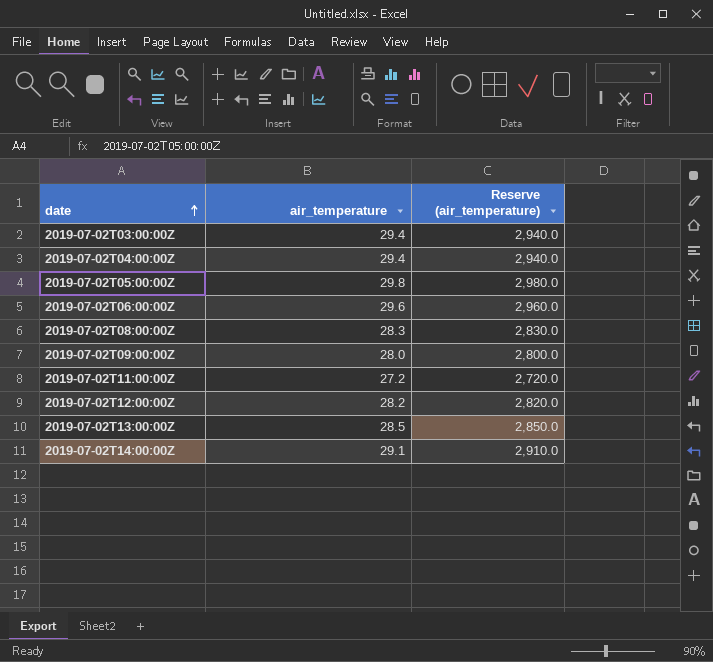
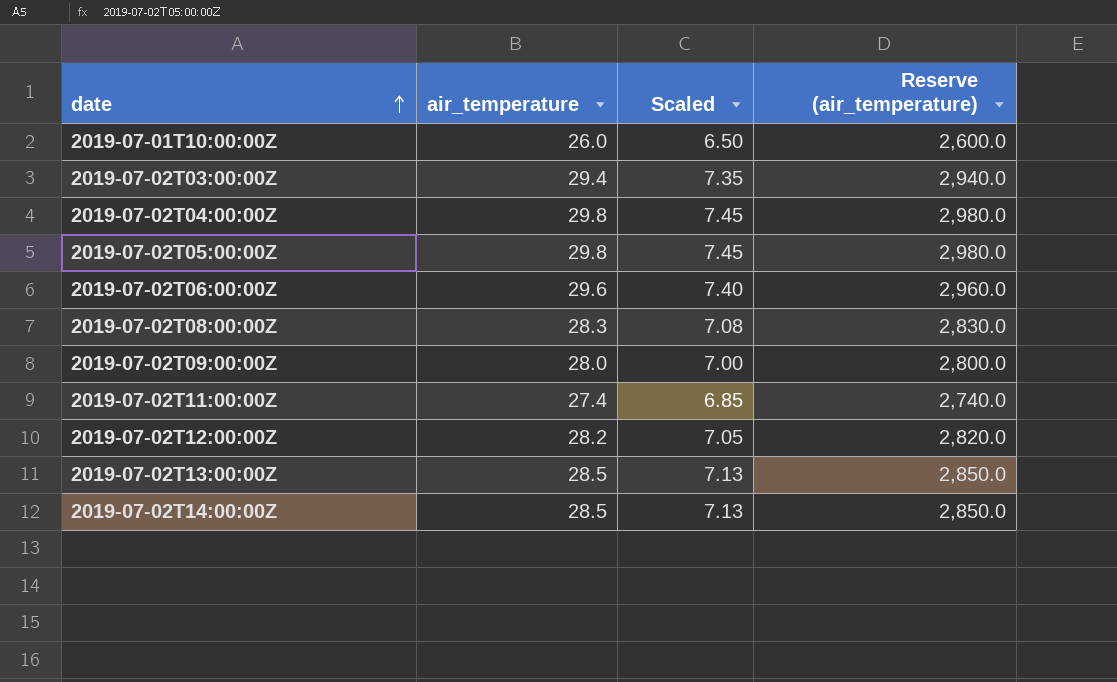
column Scaled | formula: none -> [air_temperature] * 0.25
row 2019-07-01T10:00:00Z: none -> 26.0 | 6.50 | 2,600.0
2019-07-02T04:00:00Z | air_temperature: 29.4 -> 29.8
2019-07-02T04:00:00Z | Reserve (air_temperature): 2,940.0 -> 2,980.0
2019-07-02T11:00:00Z | air_temperature: 27.2 -> 27.4
2019-07-02T11:00:00Z | Reserve (air_temperature): 2,720.0 -> 2,740.0
2019-07-02T14:00:00Z | air_temperature: 29.1 -> 28.5
2019-07-02T14:00:00Z | Reserve (air_temperature): 2,910.0 -> 2,850.0

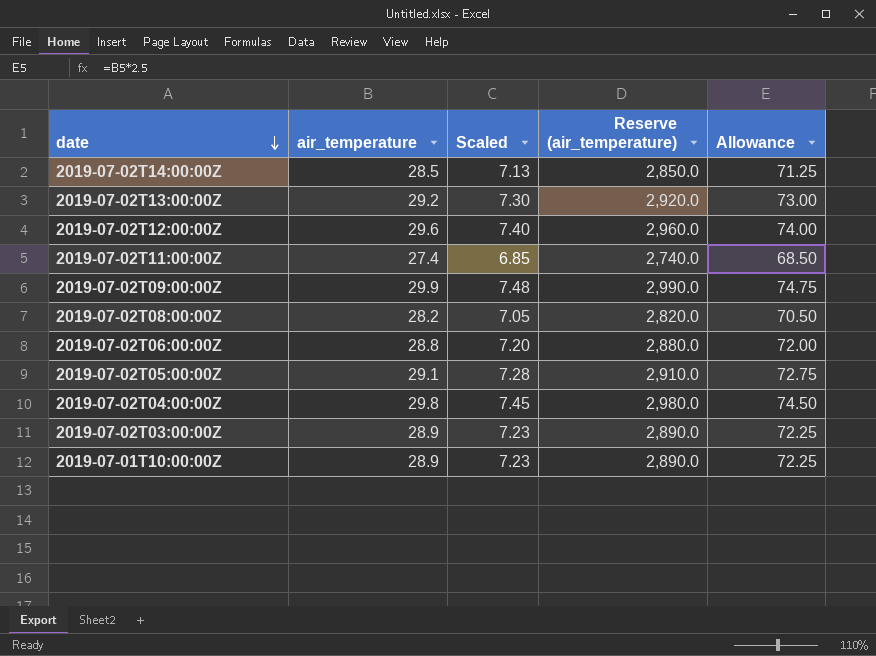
row order: date ascending -> date descending
column Allowance | formula: none -> [air_temperature] * 2.5
2019-07-02T13:00:00Z | air_temperature: 28.5 -> 29.2
2019-07-02T13:00:00Z | Scaled: 7.13 -> 7.30
2019-07-02T13:00:00Z | Reserve (air_temperature): 2,850.0 -> 2,920.0
2019-07-02T12:00:00Z | air_temperature: 28.2 -> 29.6
2019-07-02T12:00:00Z | Scaled: 7.05 -> 7.40
2019-07-02T12:00:00Z | Reserve (air_temperature): 2,820.0 -> 2,960.0
2019-07-02T09:00:00Z | air_temperature: 28.0 -> 29.9
2019-07-02T09:00:00Z | Scaled: 7.00 -> 7.48
2019-07-02T09:00:00Z | Reserve (air_temperature): 2,800.0 -> 2,990.0
2019-07-02T08:00:00Z | air_temperature: 28.3 -> 28.2
2019-07-02T08:00:00Z | Scaled: 7.08 -> 7.05
2019-07-02T08:00:00Z | Reserve (air_temperature): 2,830.0 -> 2,820.0
2019-07-02T06:00:00Z | air_temperature: 29.6 -> 28.8
2019-07-02T06:00:00Z | Scaled: 7.40 -> 7.20
2019-07-02T06:00:00Z | Reserve (air_temperature): 2,960.0 -> 2,880.0
2019-07-02T05:00:00Z | air_temperature: 29.8 -> 29.1
2019-07-02T05:00:00Z | Scaled: 7.45 -> 7.28
2019-07-02T05:00:00Z | Reserve (air_temperature): 2,980.0 -> 2,910.0
2019-07-02T03:00:00Z | air_temperature: 29.4 -> 28.9
2019-07-02T03:00:00Z | Scaled: 7.35 -> 7.23
2019-07-02T03:00:00Z | Reserve (air_temperature): 2,940.0 -> 2,890.0
2019-07-01T10:00:00Z | air_temperature: 26.0 -> 28.9
2019-07-01T10:00:00Z | Scaled: 6.50 -> 7.23
2019-07-01T10:00:00Z | Reserve (air_temperature): 2,600.0 -> 2,890.0

